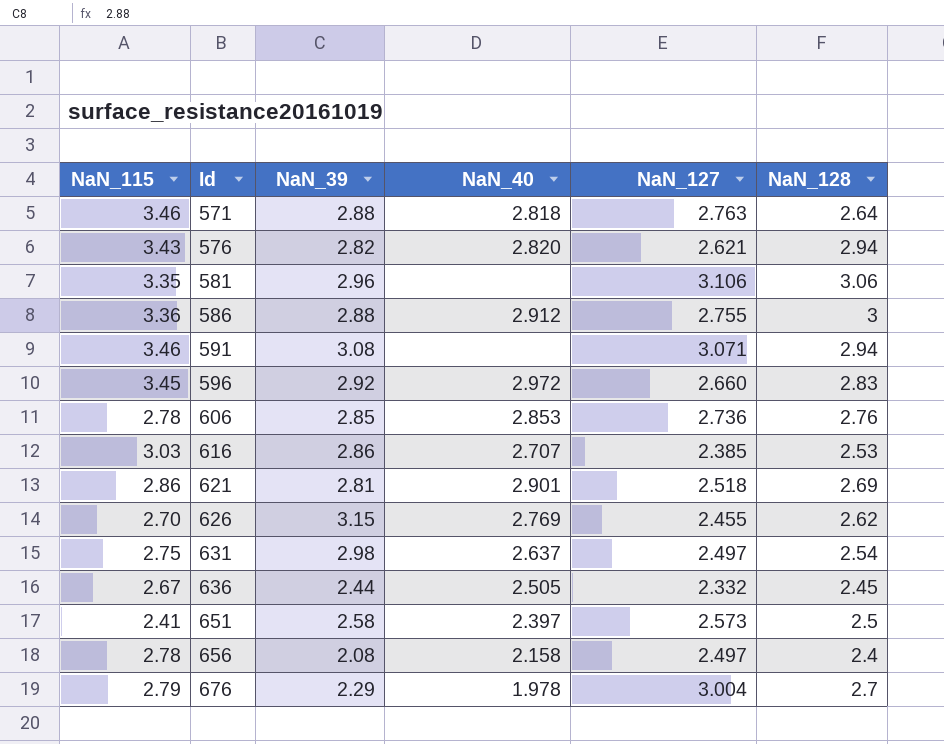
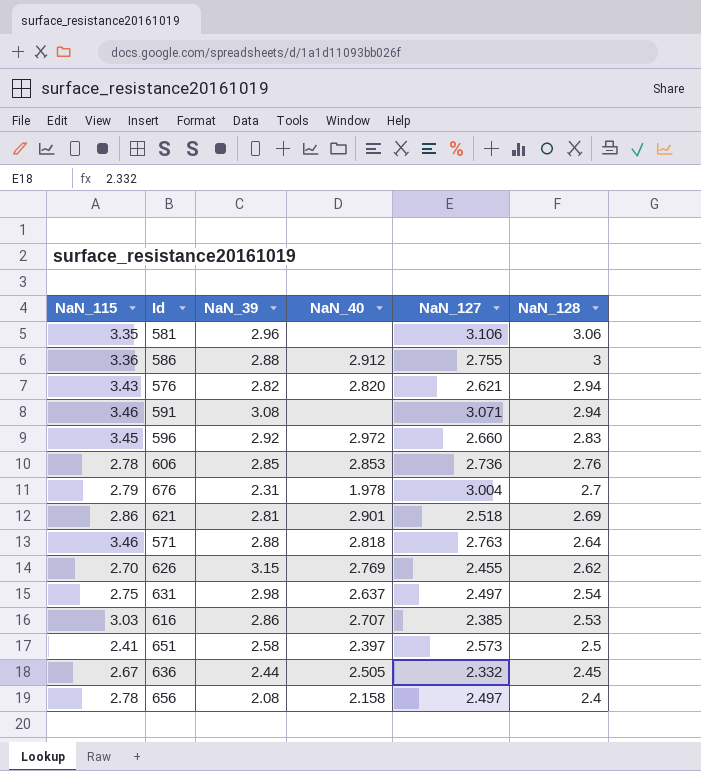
row order: Id ascending -> NaN_128 descending
676 | NaN_39: 2.29 -> 2.31

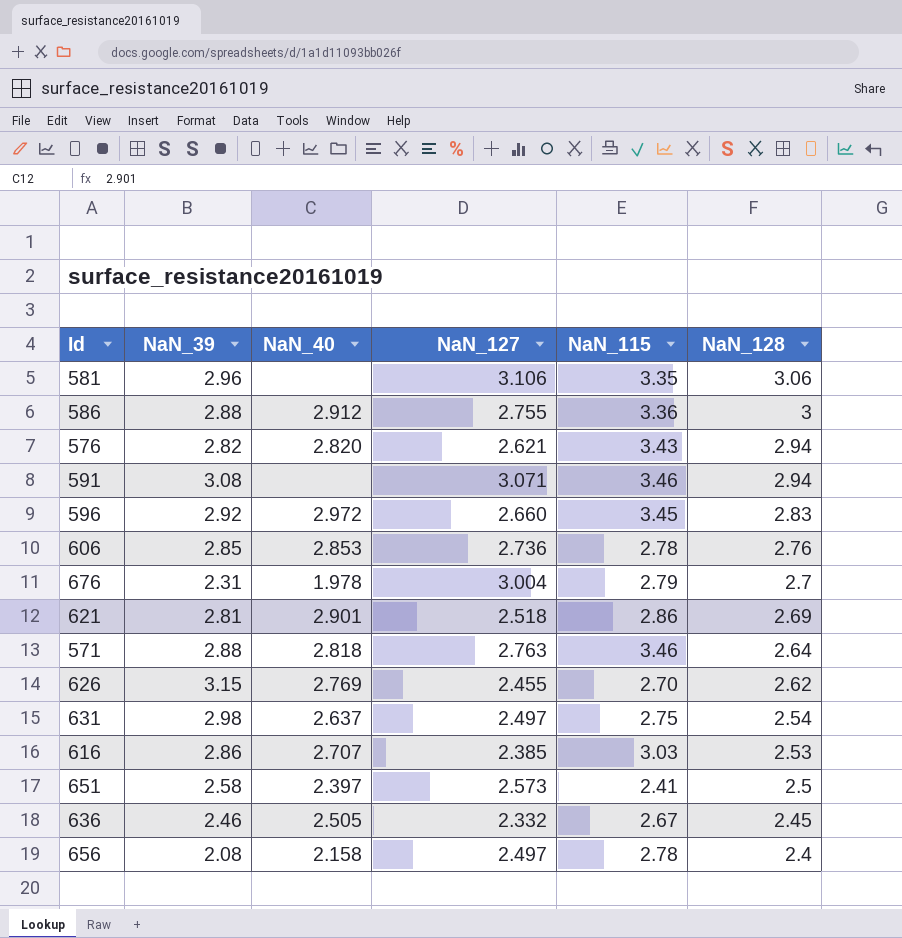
column NaN_115 | position: 1 -> 5
636 | NaN_39: 2.44 -> 2.46

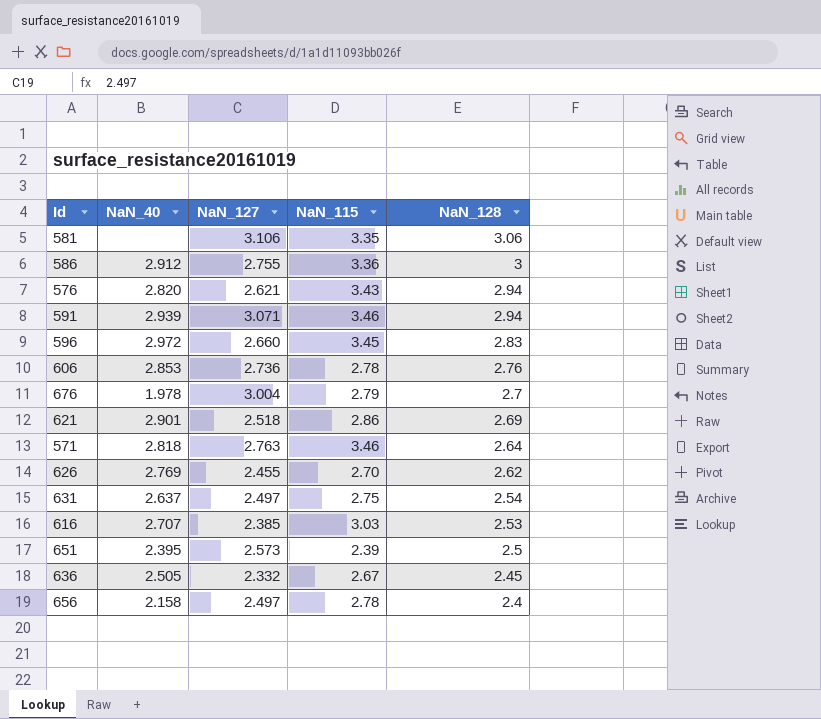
column NaN_39 | position: 2 -> none
591 | NaN_40: none -> 2.939
651 | NaN_40: 2.397 -> 2.395
651 | NaN_115: 2.41 -> 2.39

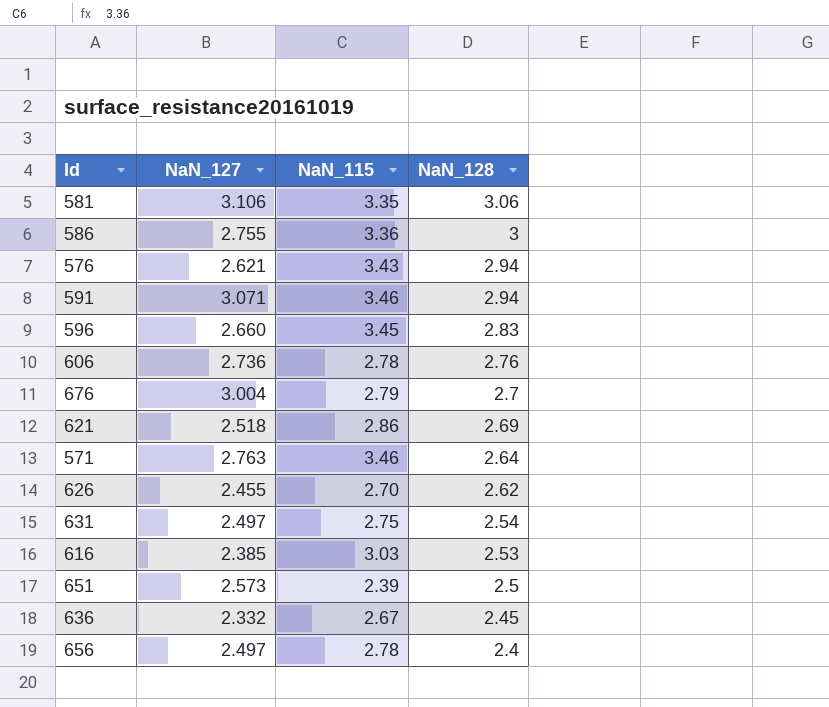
column NaN_40 | position: 2 -> none

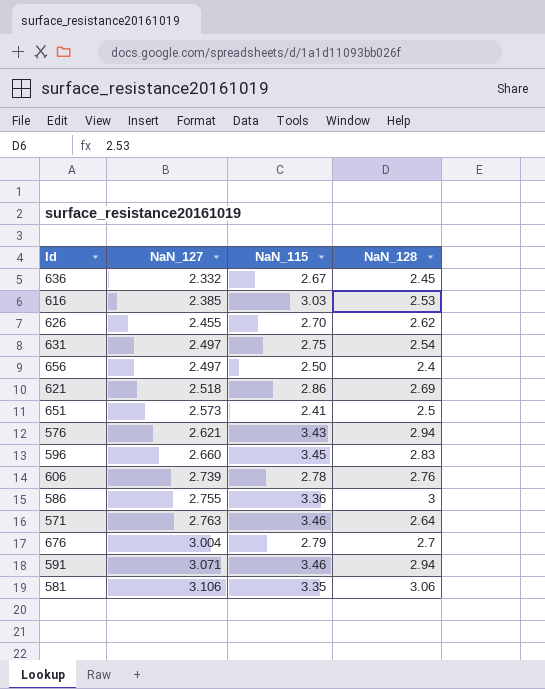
row order: NaN_128 descending -> NaN_127 ascending
656 | NaN_115: 2.78 -> 2.50
651 | NaN_115: 2.39 -> 2.41
606 | NaN_127: 2.736 -> 2.739

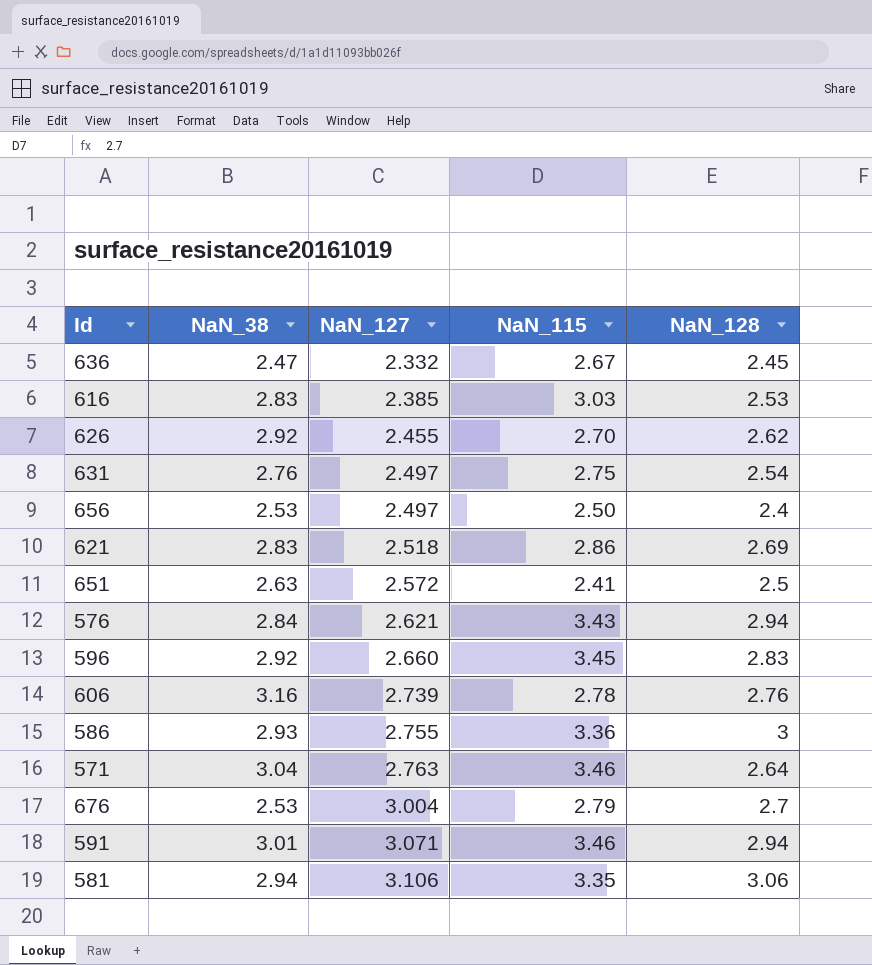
column NaN_38 | position: none -> 2
651 | NaN_127: 2.573 -> 2.572

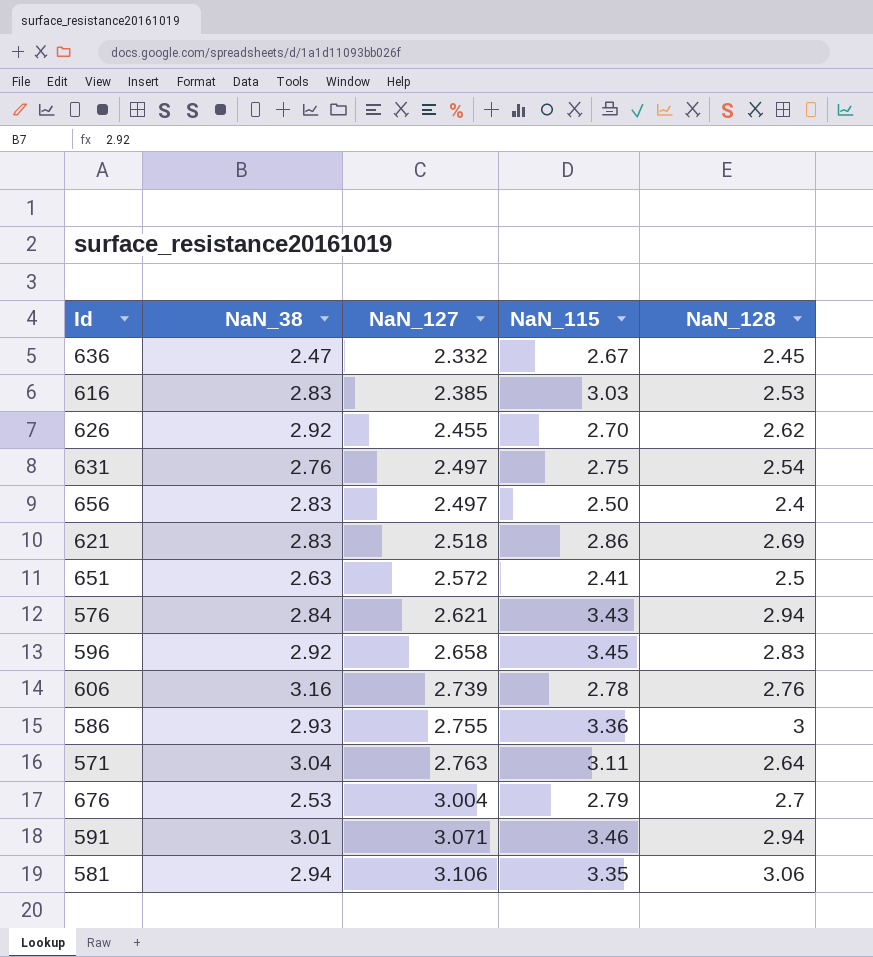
656 | NaN_38: 2.53 -> 2.83
596 | NaN_127: 2.660 -> 2.658
571 | NaN_115: 3.46 -> 3.11

